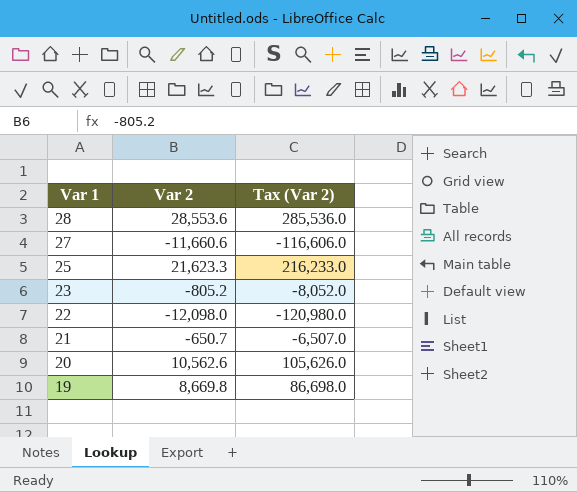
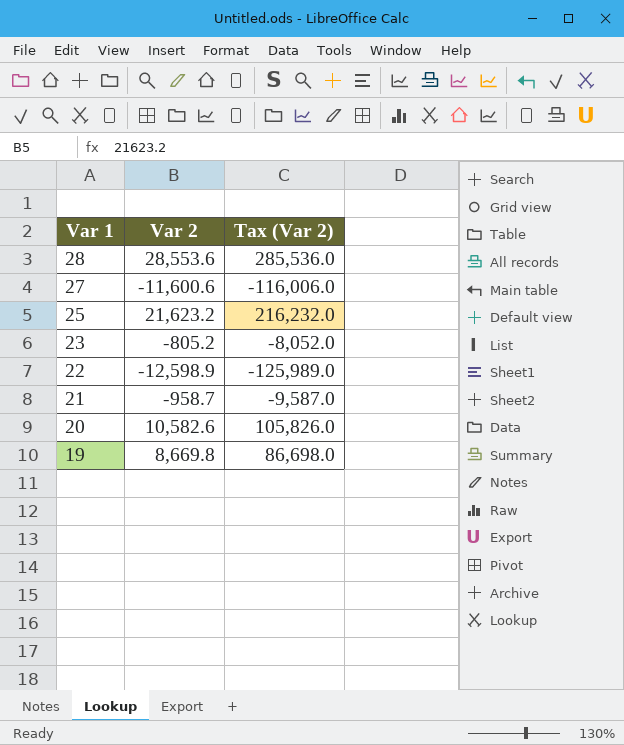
27 | Var 2: -11,660.6 -> -11,600.6
27 | Tax (Var 2): -116,606.0 -> -116,006.0
25 | Var 2: 21,623.3 -> 21,623.2
25 | Tax (Var 2): 216,233.0 -> 216,232.0
22 | Var 2: -12,098.0 -> -12,598.9
22 | Tax (Var 2): -120,980.0 -> -125,989.0
21 | Var 2: -650.7 -> -958.7
21 | Tax (Var 2): -6,507.0 -> -9,587.0
20 | Var 2: 10,562.6 -> 10,582.6
20 | Tax (Var 2): 105,626.0 -> 105,826.0

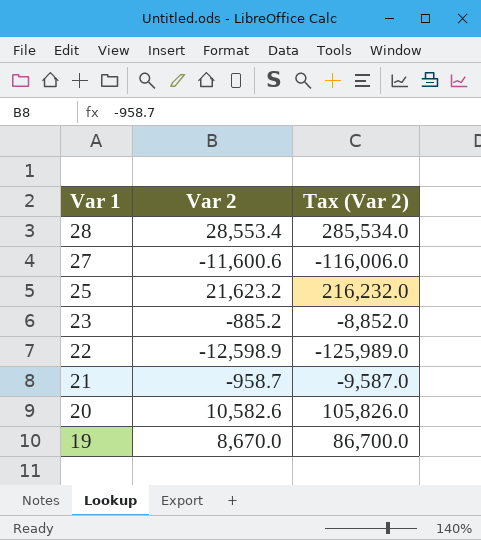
28 | Var 2: 28,553.6 -> 28,553.4
28 | Tax (Var 2): 285,536.0 -> 285,534.0
23 | Var 2: -805.2 -> -885.2
23 | Tax (Var 2): -8,052.0 -> -8,852.0
19 | Var 2: 8,669.8 -> 8,670.0
19 | Tax (Var 2): 86,698.0 -> 86,700.0

